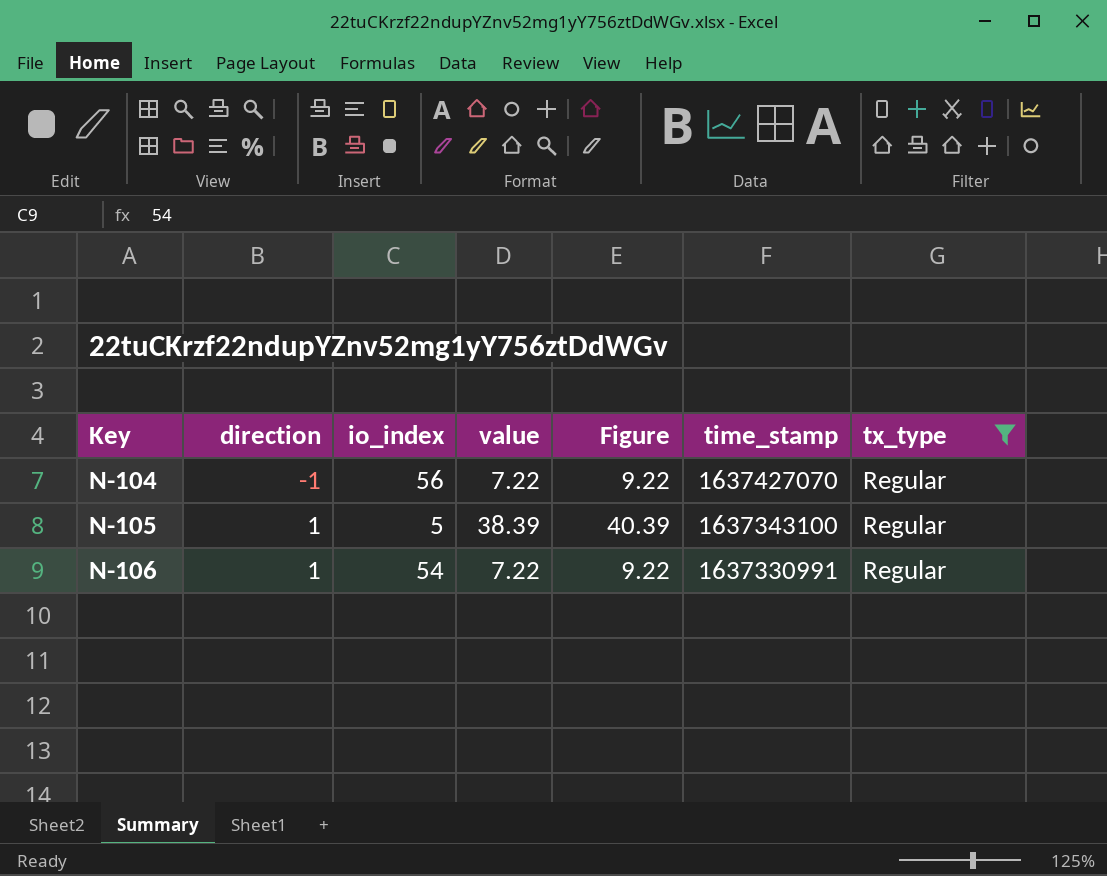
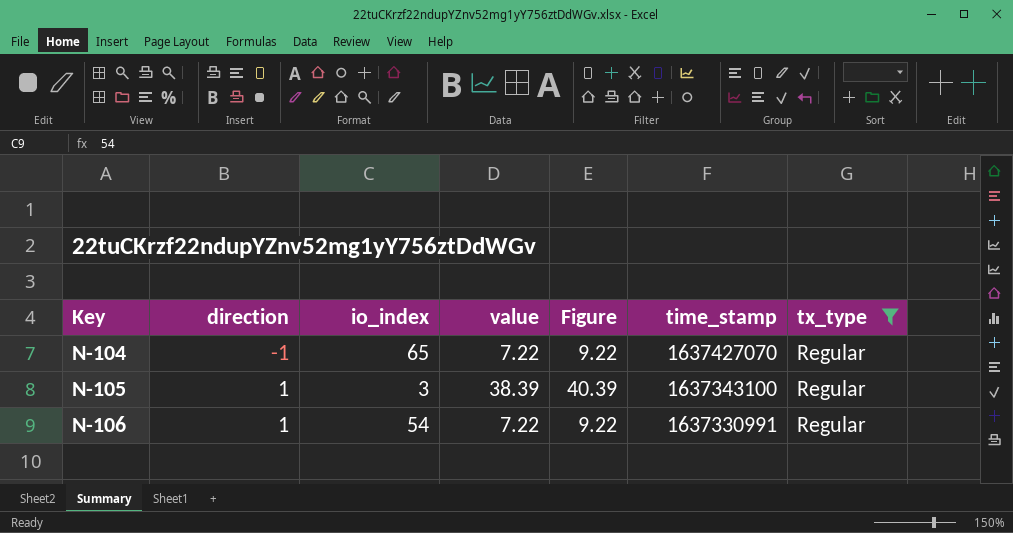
N-104 | io_index: 56 -> 65
N-105 | io_index: 5 -> 3

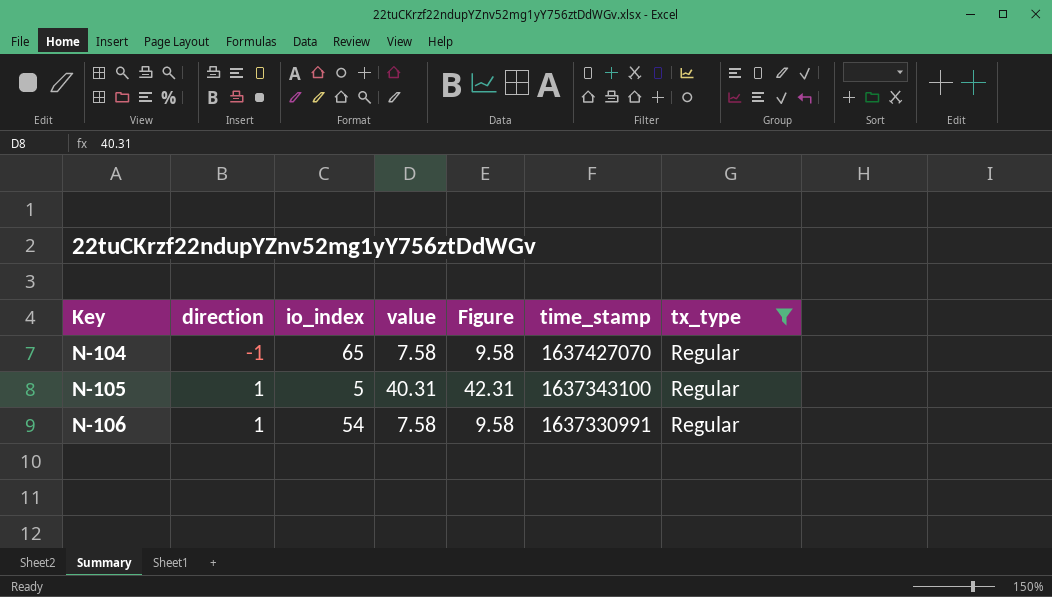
N-104 | value: 7.22 -> 7.58
N-104 | Figure: 9.22 -> 9.58
N-105 | io_index: 3 -> 5
N-105 | value: 38.39 -> 40.31
N-105 | Figure: 40.39 -> 42.31
N-106 | value: 7.22 -> 7.58
N-106 | Figure: 9.22 -> 9.58

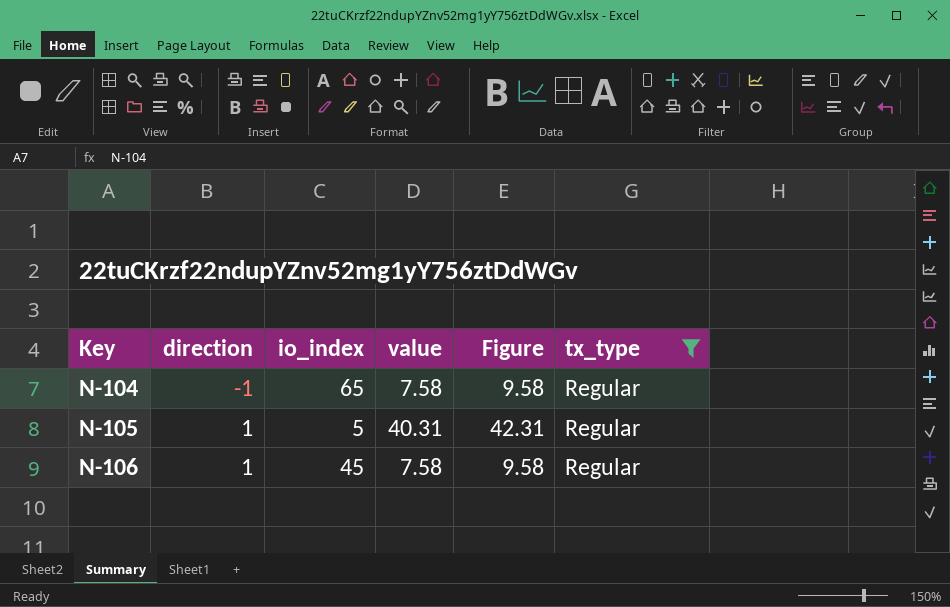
column time_stamp | position: 6 -> none
N-106 | io_index: 54 -> 45

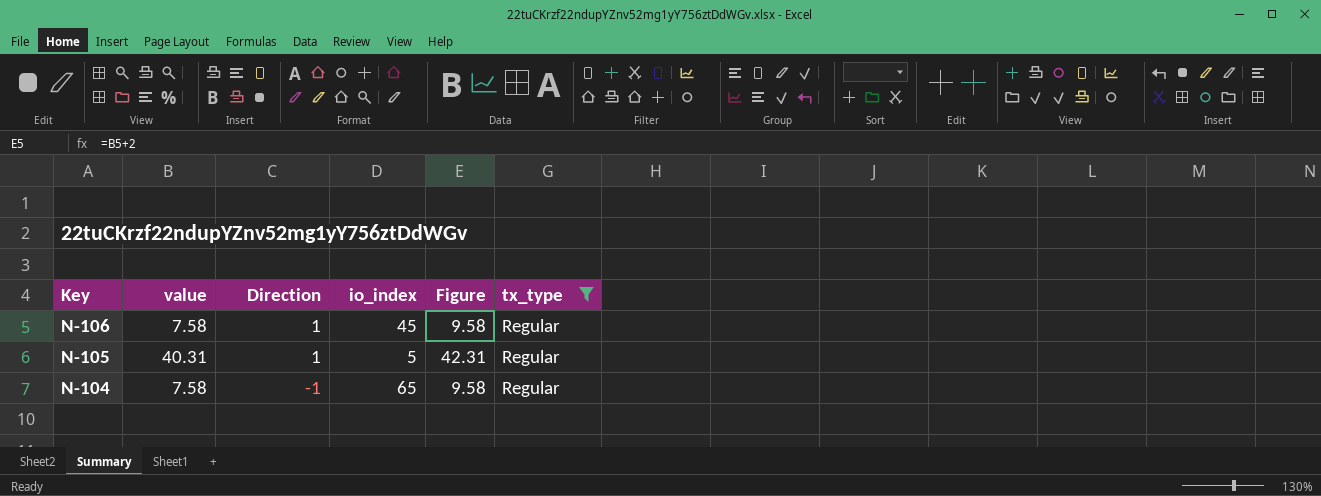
row order: Key ascending -> Key descending
column value | position: 4 -> 2
column name: direction -> Direction

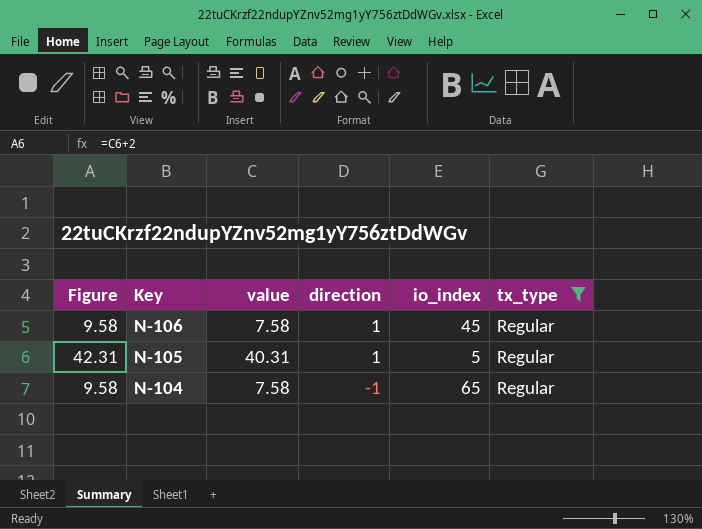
column Figure | position: 5 -> 1
column name: Direction -> direction

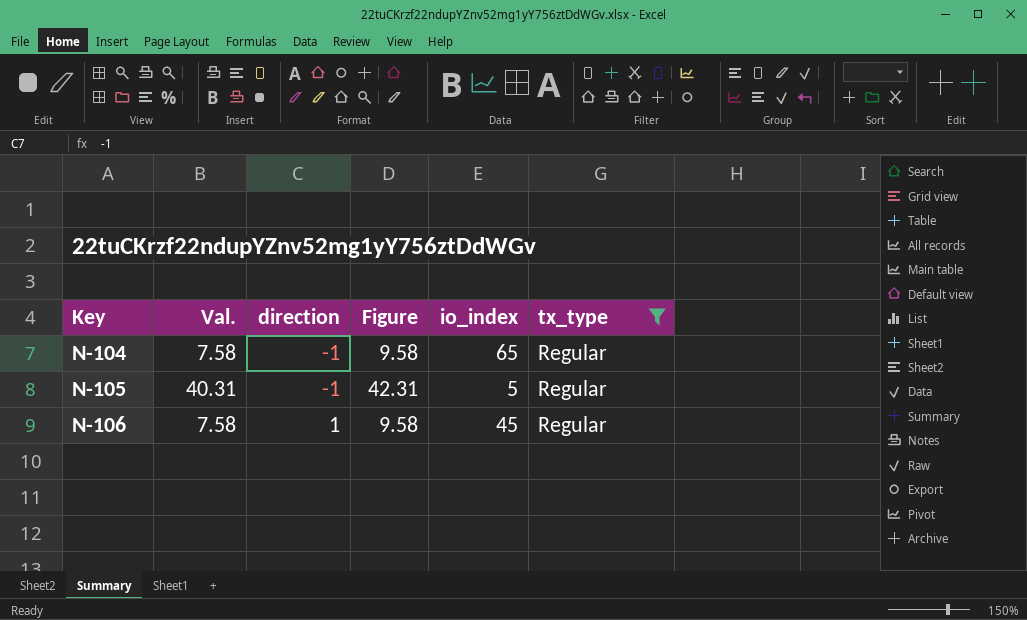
row order: Key descending -> Key ascending
column name: value -> Val.
column Figure | position: 1 -> 4
N-105 | direction: 1 -> -1

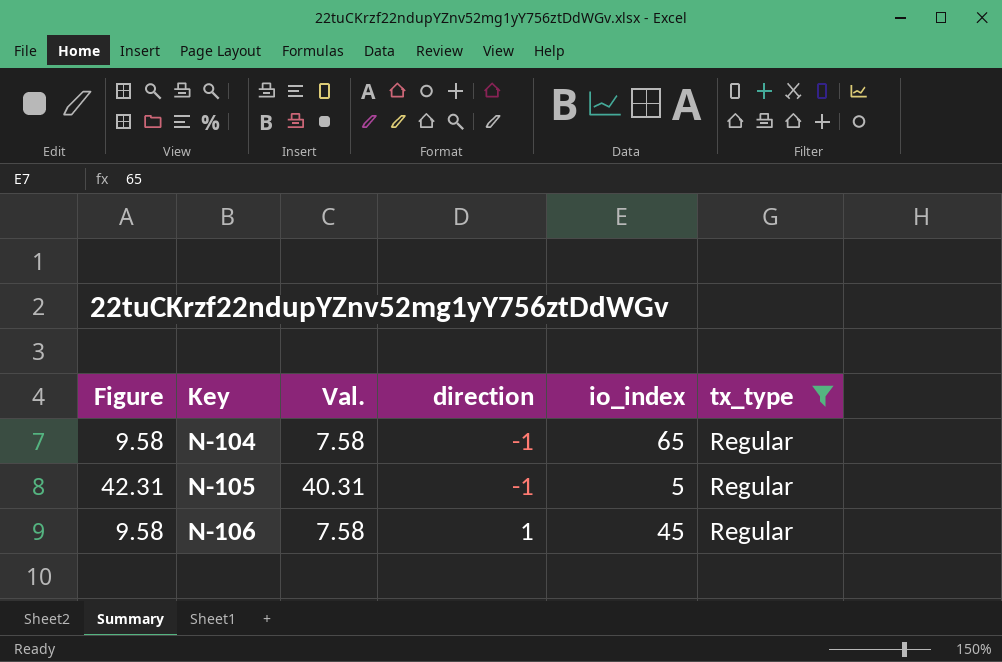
column Figure | position: 4 -> 1

